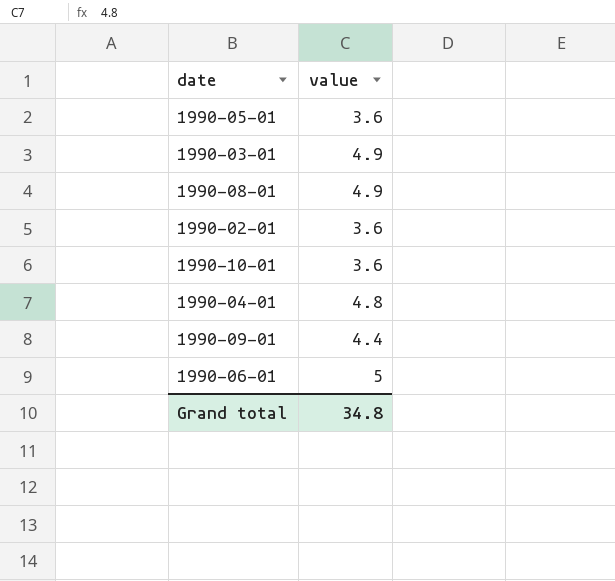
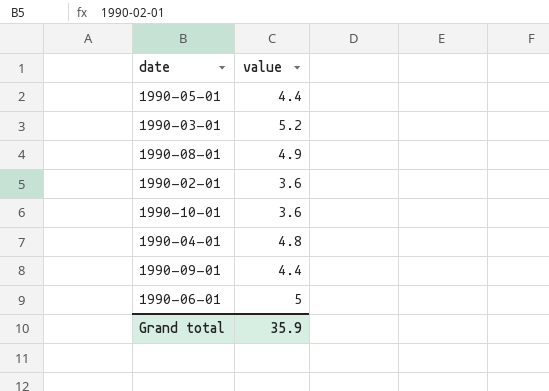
1990-05-01 | value: 3.6 -> 4.4
1990-03-01 | value: 4.9 -> 5.2
Grand total | value: 34.8 -> 35.9

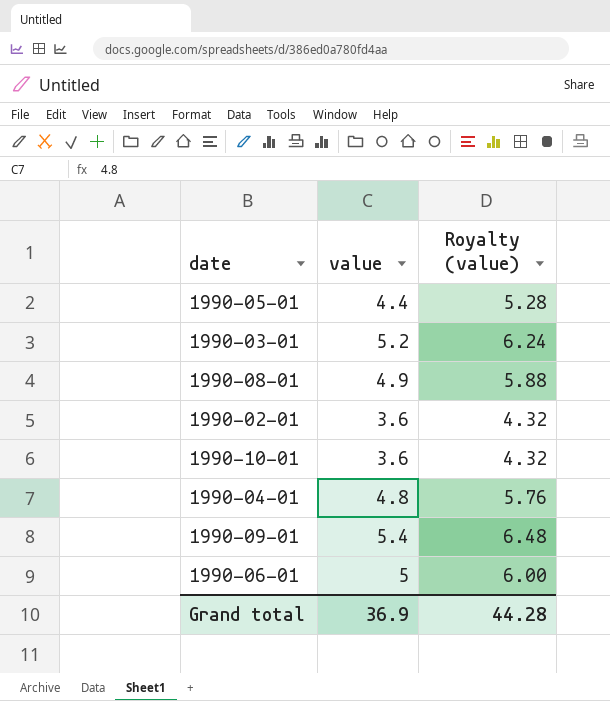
column Royalty (value) | formula: none -> [value] * 1.2
1990-09-01 | value: 4.4 -> 5.4
Grand total | value: 35.9 -> 36.9

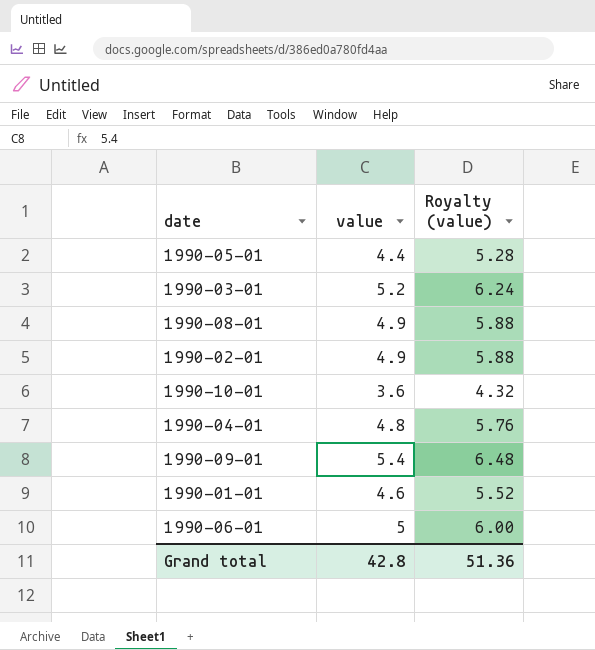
1990-02-01 | value: 3.6 -> 4.9
1990-02-01 | Royalty (value): 4.32 -> 5.88
row 1990-01-01: none -> 4.6 | 5.52
Grand total | value: 36.9 -> 42.8
Grand total | Royalty (value): 44.28 -> 51.36

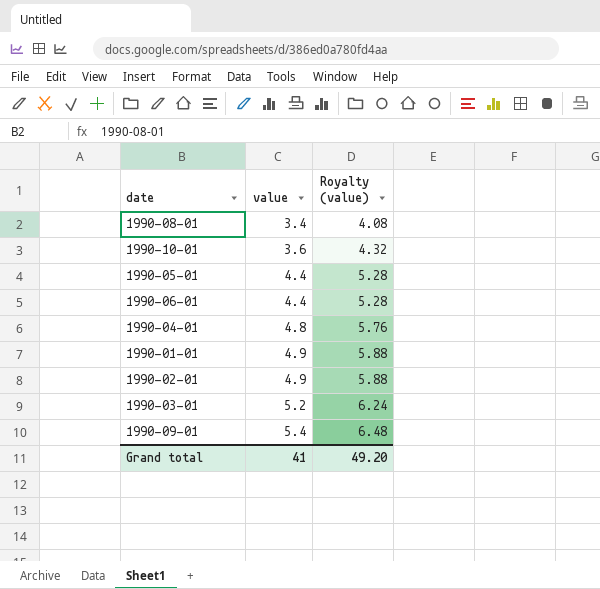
row order: none -> value ascending
1990-08-01 | value: 4.9 -> 3.4
1990-08-01 | Royalty (value): 5.88 -> 4.08
1990-06-01 | value: 5 -> 4.4
1990-06-01 | Royalty (value): 6.00 -> 5.28
1990-01-01 | value: 4.6 -> 4.9
1990-01-01 | Royalty (value): 5.52 -> 5.88
Grand total | value: 42.8 -> 41
Grand total | Royalty (value): 51.36 -> 49.20

